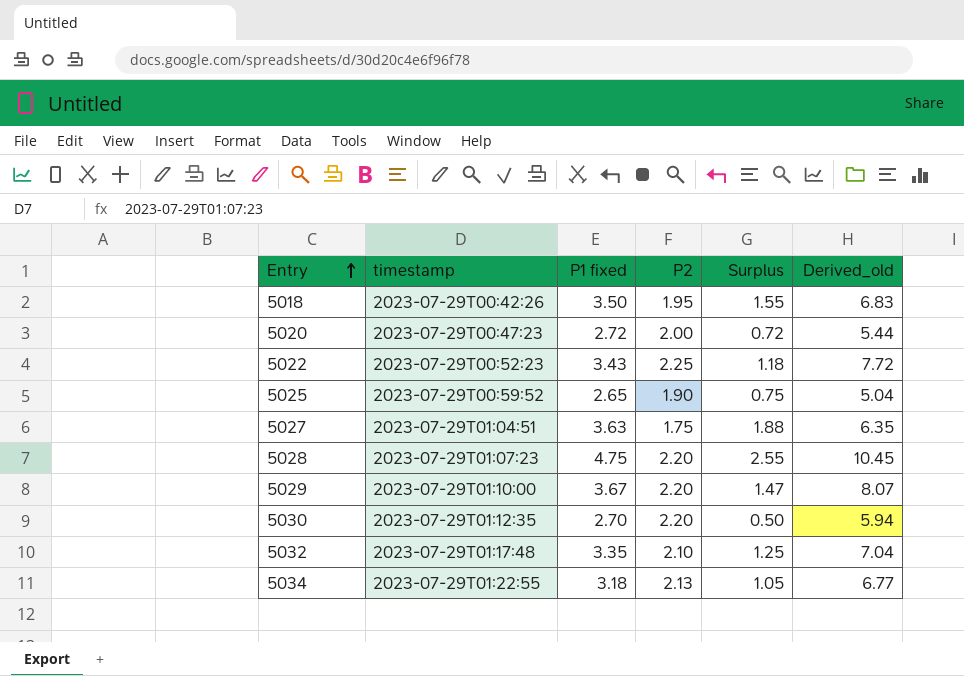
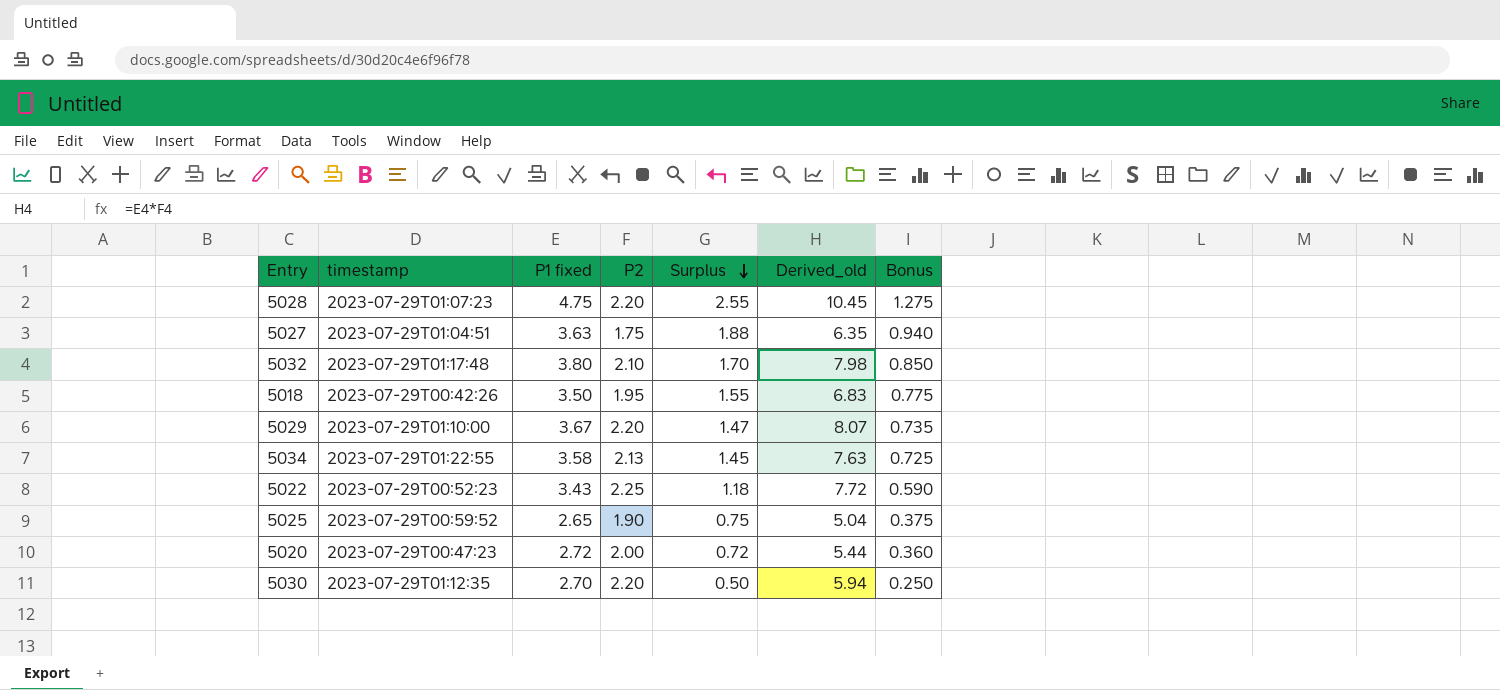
row order: Entry ascending -> Surplus descending
column Bonus | formula: none -> [Surplus] * 0.5
5032 | P1 fixed: 3.35 -> 3.80
5032 | Surplus: 1.25 -> 1.70
5032 | Derived_old: 7.04 -> 7.98
5034 | P1 fixed: 3.18 -> 3.58
5034 | Surplus: 1.05 -> 1.45
5034 | Derived_old: 6.77 -> 7.63

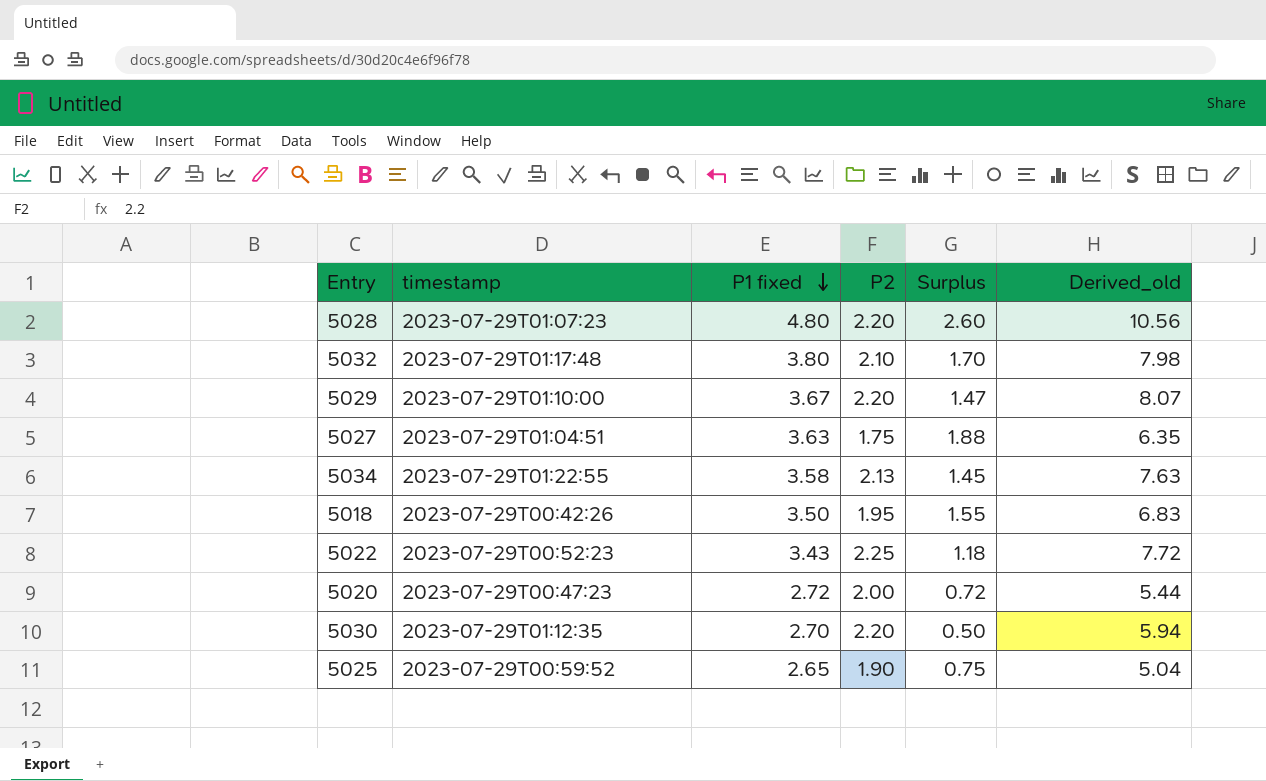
row order: Surplus descending -> P1 fixed descending
column Bonus | formula: [Surplus] * 0.5 -> none
5028 | P1 fixed: 4.75 -> 4.80
5028 | Surplus: 2.55 -> 2.60
5028 | Derived_old: 10.45 -> 10.56

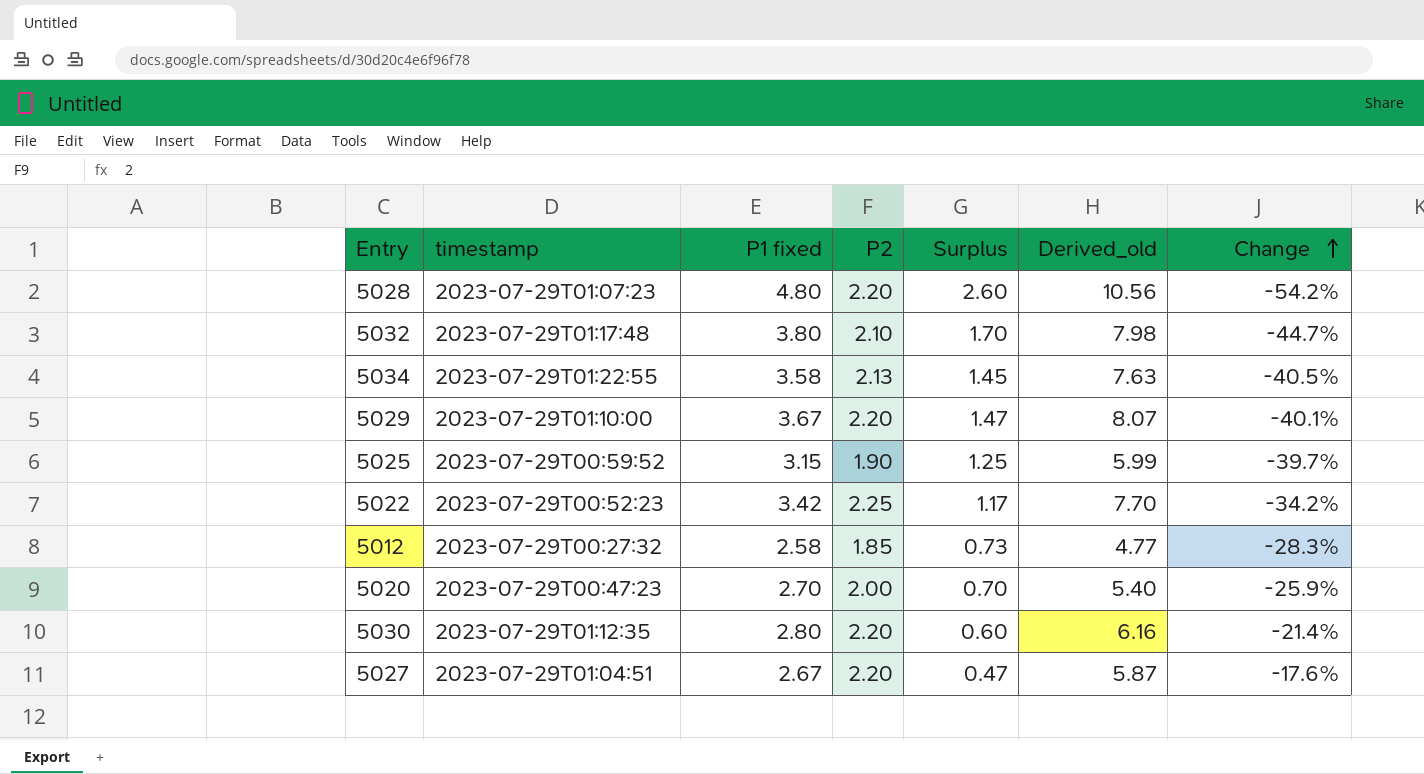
row order: P1 fixed descending -> Change ascending
column Change | formula: none -> ([P2] - [P1 fixed]) / [P1 fixed]
row 5018: 2023-07-29T00:42:26 | 3.50 | 1.95 | 1.55 | 6.83 -> none
5025 | P1 fixed: 2.65 -> 3.15
5025 | Surplus: 0.75 -> 1.25
5025 | Derived_old: 5.04 -> 5.99
5022 | P1 fixed: 3.43 -> 3.42
5022 | Surplus: 1.18 -> 1.17
5022 | Derived_old: 7.72 -> 7.70
row 5012: none -> 2023-07-29T00:27:32 | 2.58 | 1.85 | 0.73 | 4.77 | -28.3%
5020 | P1 fixed: 2.72 -> 2.70
5020 | Surplus: 0.72 -> 0.70
5020 | Derived_old: 5.44 -> 5.40
5030 | P1 fixed: 2.70 -> 2.80
5030 | Surplus: 0.50 -> 0.60
5030 | Derived_old: 5.94 -> 6.16
5027 | P1 fixed: 3.63 -> 2.67
5027 | P2: 1.75 -> 2.20
5027 | Surplus: 1.88 -> 0.47
5027 | Derived_old: 6.35 -> 5.87

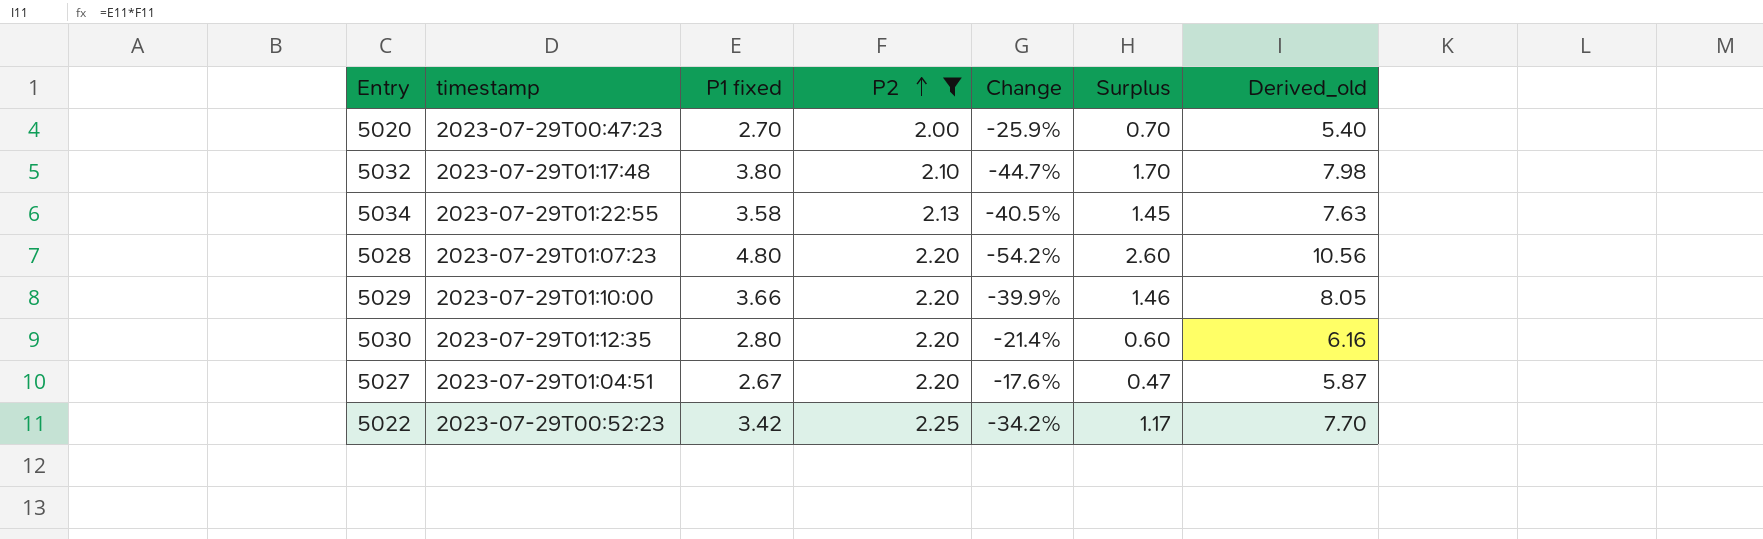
filter: none -> P2 >= 2.00
row order: Change ascending -> P2 ascending
column Change | position: 7 -> 5
5029 | P1 fixed: 3.67 -> 3.66
5029 | Change: -40.1% -> -39.9%
5029 | Surplus: 1.47 -> 1.46
5029 | Derived_old: 8.07 -> 8.05

